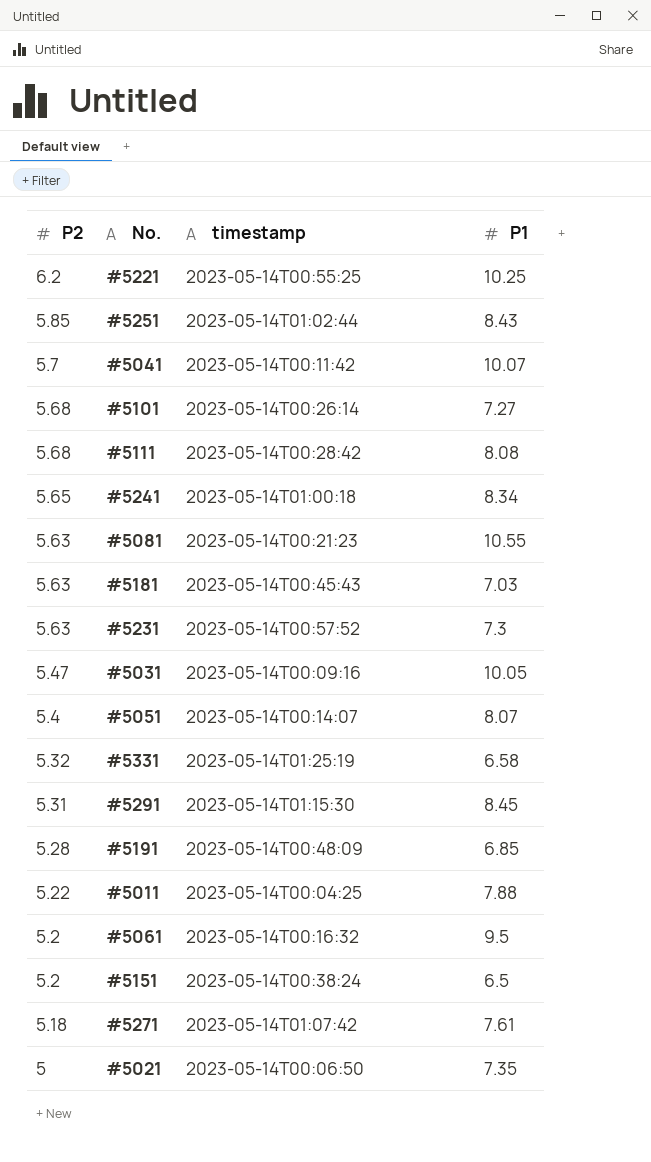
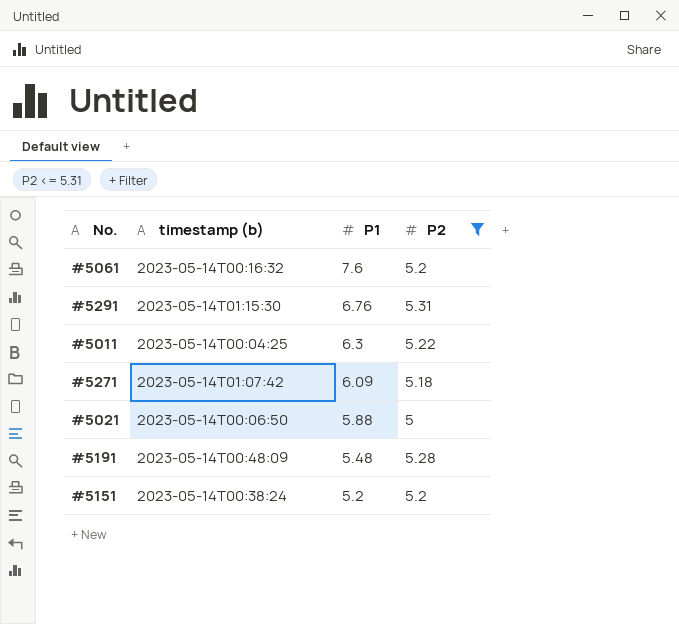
filter: none -> P2 <= 5.31
row order: P2 descending -> P1 descending
column name: timestamp -> timestamp (b)
column P2 | position: 1 -> 4
#5061 | P1: 9.5 -> 7.6
#5291 | P1: 8.45 -> 6.76
#5011 | P1: 7.88 -> 6.3
#5271 | P1: 7.61 -> 6.09
#5021 | P1: 7.35 -> 5.88
#5191 | P1: 6.85 -> 5.48
#5151 | P1: 6.5 -> 5.2

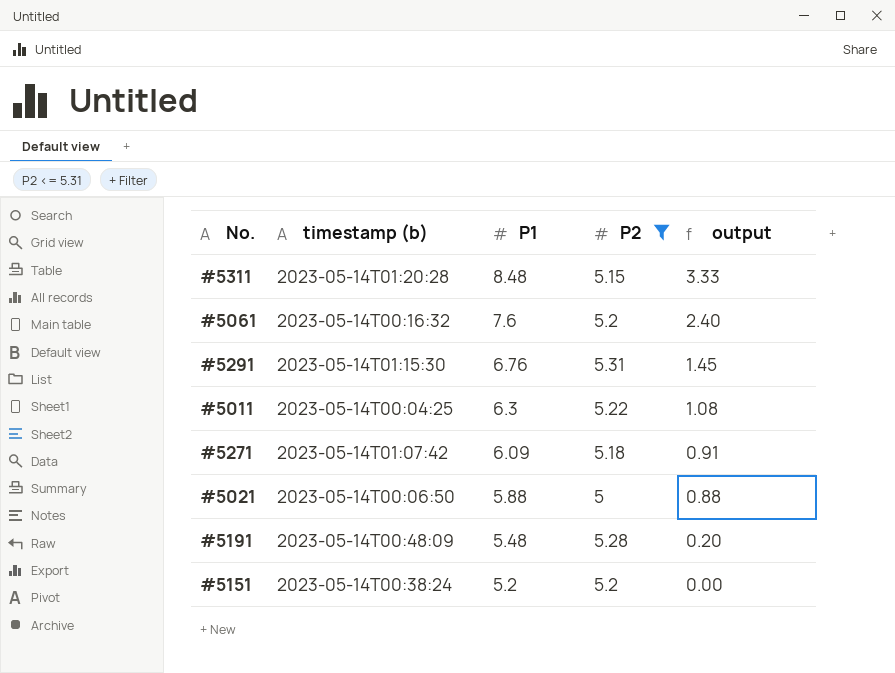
column output | formula: none -> [P1] - [P2]
row #5311: none -> 2023-05-14T01:20:28 | 8.48 | 5.15 | 3.33

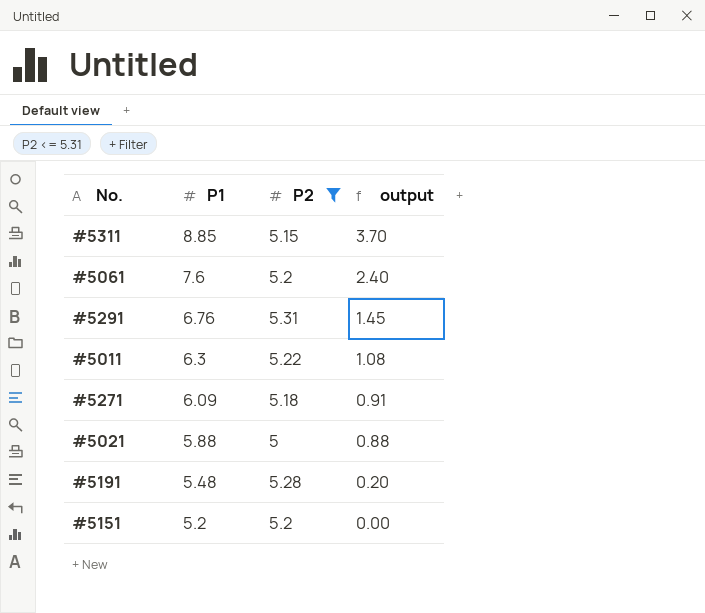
column timestamp (b) | position: 2 -> none
#5311 | P1: 8.48 -> 8.85
#5311 | output: 3.33 -> 3.70

